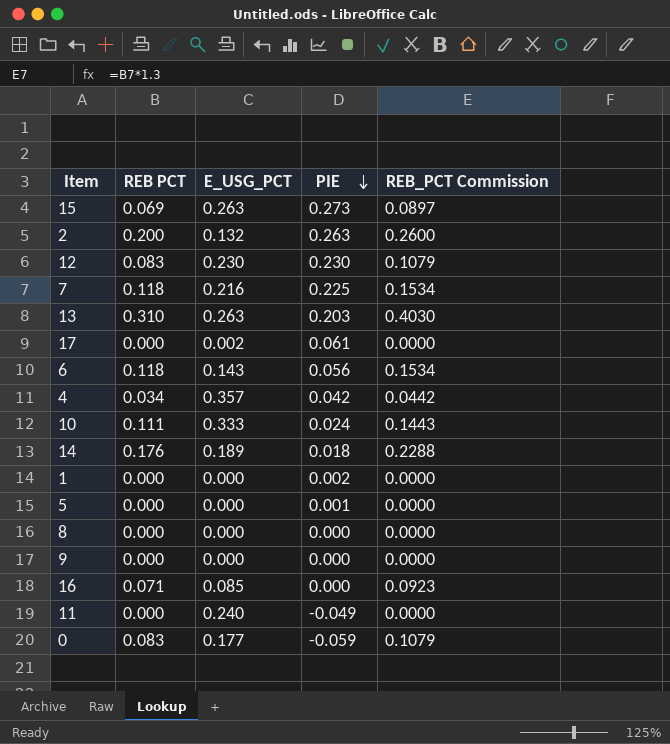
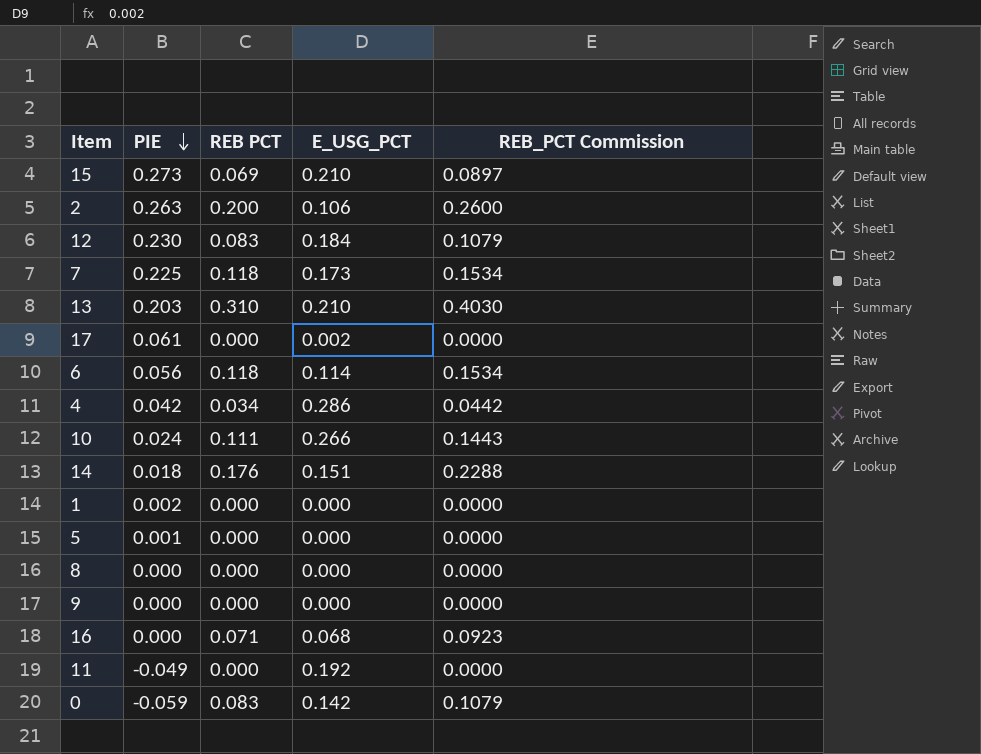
column PIE | position: 4 -> 2
15 | E_USG_PCT: 0.263 -> 0.210
2 | E_USG_PCT: 0.132 -> 0.106
12 | E_USG_PCT: 0.230 -> 0.184
7 | E_USG_PCT: 0.216 -> 0.173
13 | E_USG_PCT: 0.263 -> 0.210
6 | E_USG_PCT: 0.143 -> 0.114
4 | E_USG_PCT: 0.357 -> 0.286
10 | E_USG_PCT: 0.333 -> 0.266
14 | E_USG_PCT: 0.189 -> 0.151
16 | E_USG_PCT: 0.085 -> 0.068
11 | E_USG_PCT: 0.240 -> 0.192
0 | E_USG_PCT: 0.177 -> 0.142

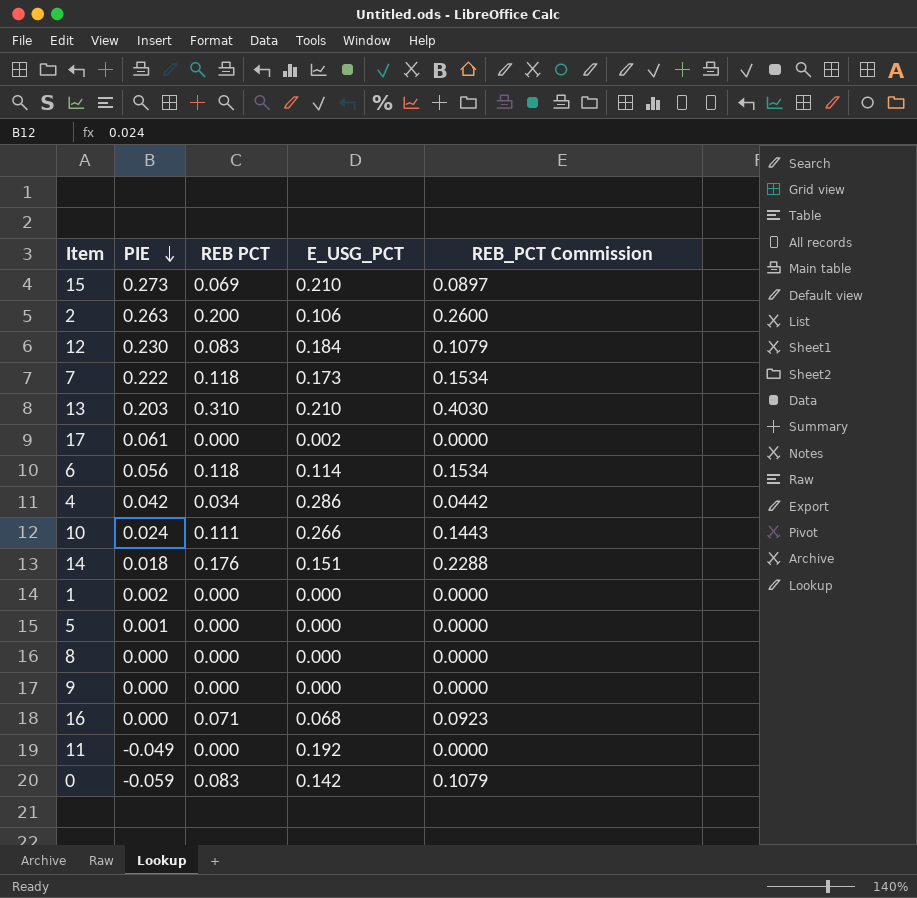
7 | PIE: 0.225 -> 0.222

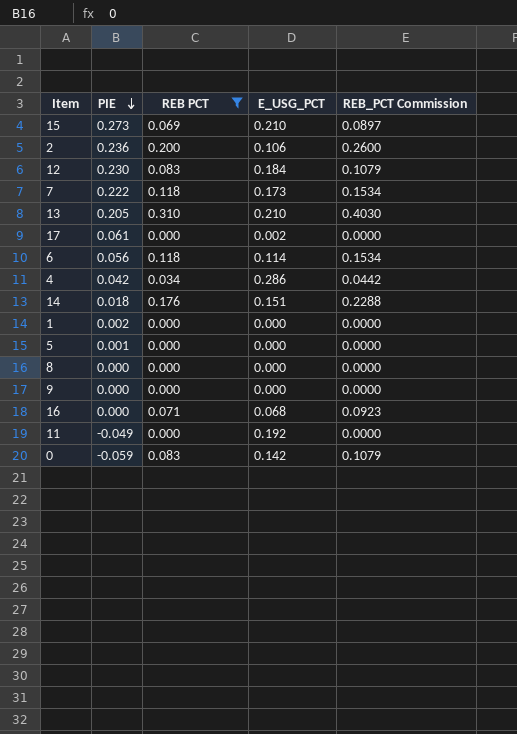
filter: none -> REB PCT != 0.111
2 | PIE: 0.263 -> 0.236
13 | PIE: 0.203 -> 0.205

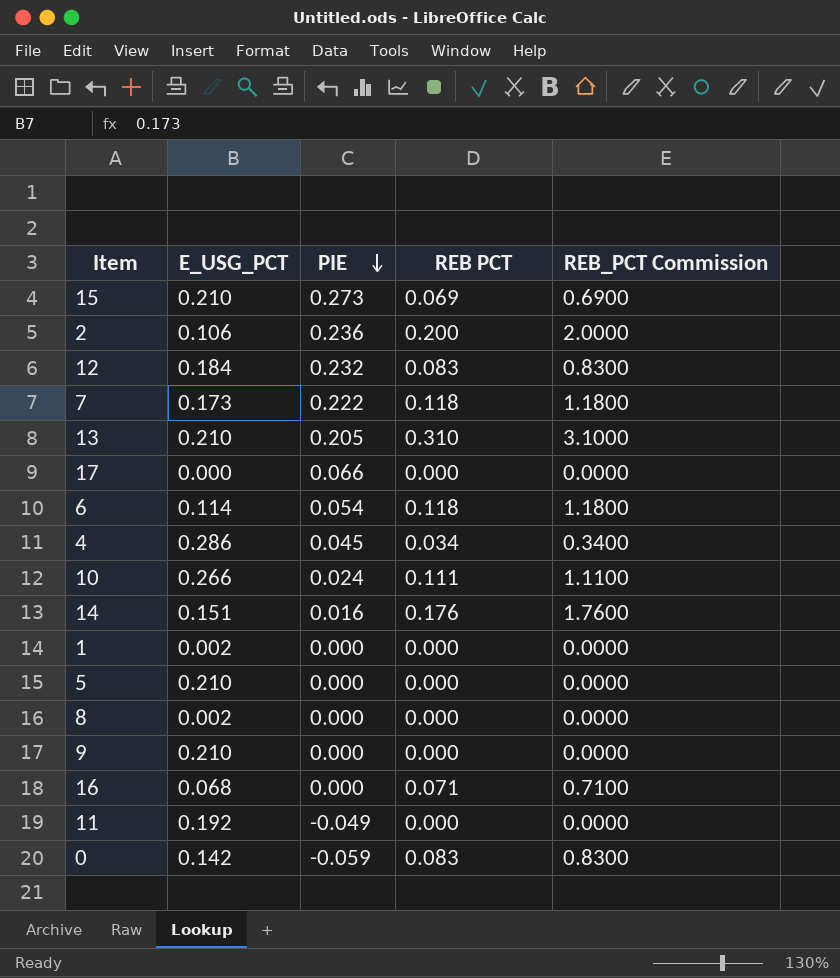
filter: REB PCT != 0.111 -> none
column E_USG_PCT | position: 4 -> 2
column REB_PCT Commission | formula: [REB PCT] * 1.3 -> [REB PCT] * 10
12 | PIE: 0.230 -> 0.232
17 | E_USG_PCT: 0.002 -> 0.000
17 | PIE: 0.061 -> 0.066
6 | PIE: 0.056 -> 0.054
4 | PIE: 0.042 -> 0.045
14 | PIE: 0.018 -> 0.016
1 | E_USG_PCT: 0.000 -> 0.002
1 | PIE: 0.002 -> 0.000
5 | E_USG_PCT: 0.000 -> 0.210
5 | PIE: 0.001 -> 0.000
8 | E_USG_PCT: 0.000 -> 0.002
9 | E_USG_PCT: 0.000 -> 0.210

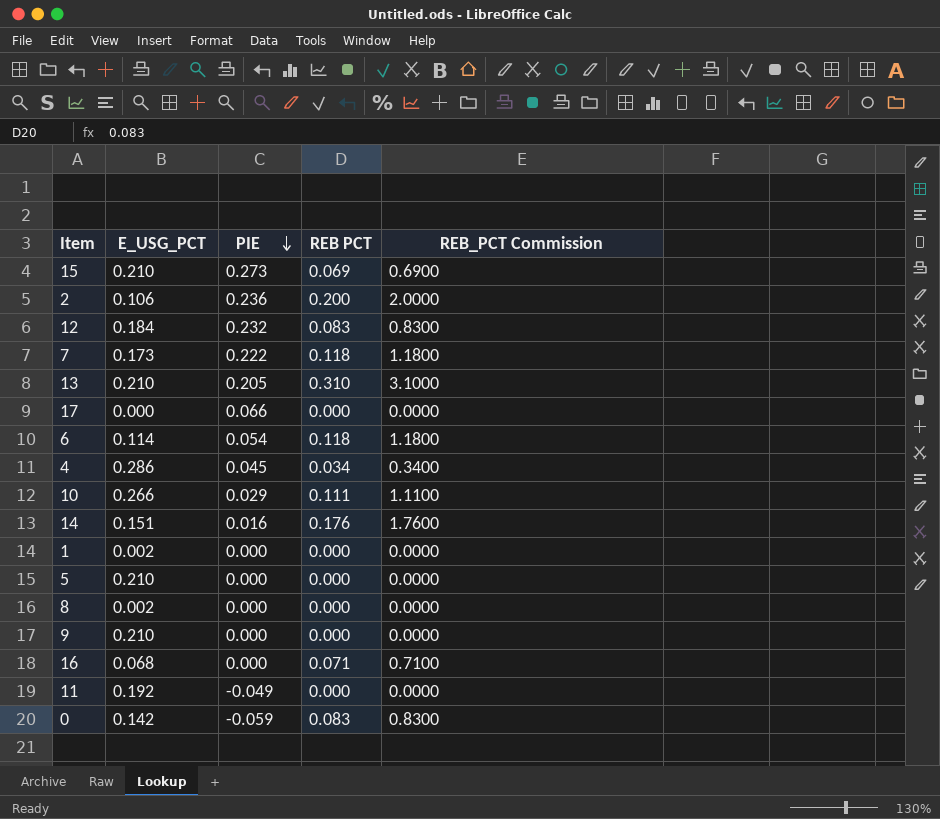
10 | PIE: 0.024 -> 0.029

